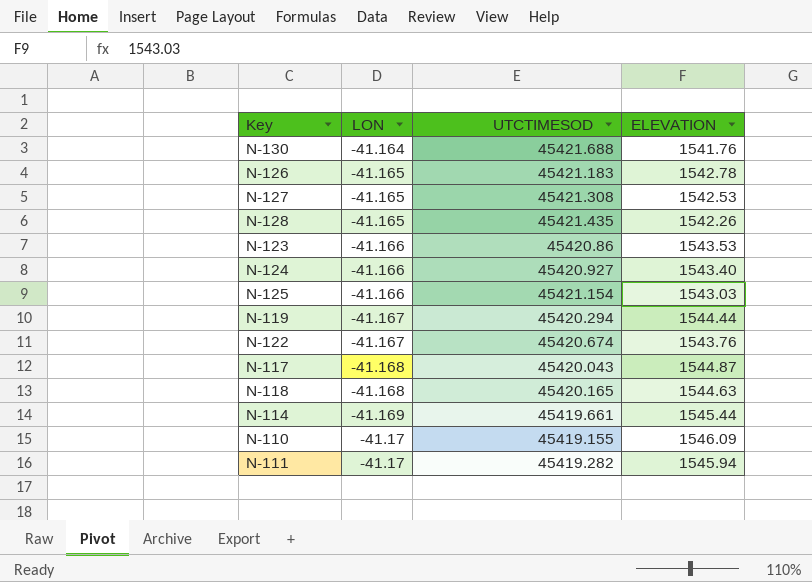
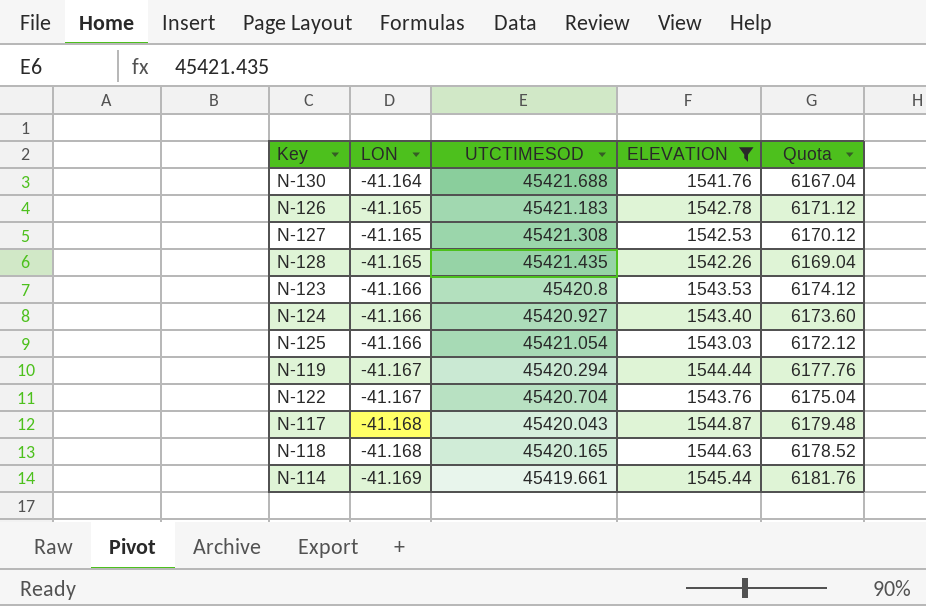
filter: none -> ELEVATION <= 1545.44
column Quota | formula: none -> [ELEVATION] * 4
N-123 | UTCTIMESOD: 45420.86 -> 45420.8
N-125 | UTCTIMESOD: 45421.154 -> 45421.054
N-122 | UTCTIMESOD: 45420.674 -> 45420.704

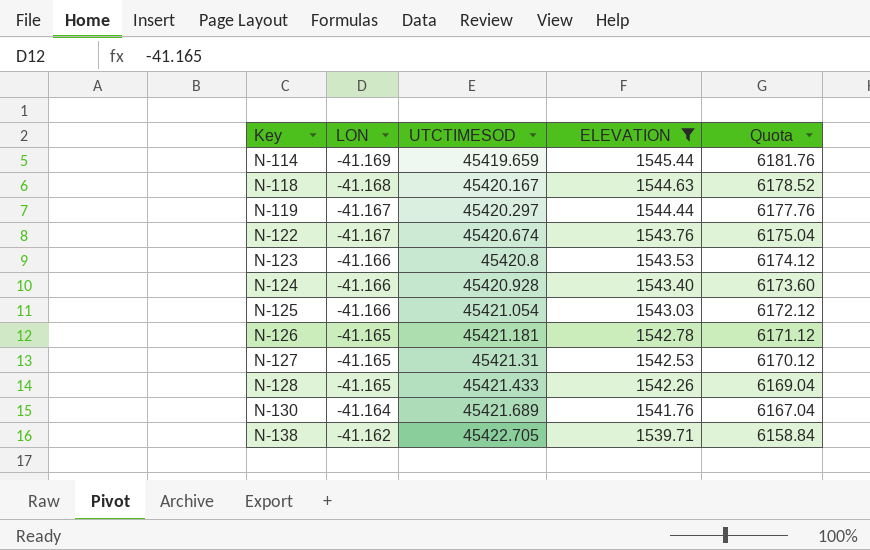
row order: LON descending -> Key ascending
row N-117: -41.168 | 45420.043 | 1544.87 | 6179.48 -> none
N-114 | UTCTIMESOD: 45419.661 -> 45419.659
N-118 | UTCTIMESOD: 45420.165 -> 45420.167
N-119 | UTCTIMESOD: 45420.294 -> 45420.297
N-122 | UTCTIMESOD: 45420.704 -> 45420.674
N-124 | UTCTIMESOD: 45420.927 -> 45420.928
N-126 | UTCTIMESOD: 45421.183 -> 45421.181
N-127 | UTCTIMESOD: 45421.308 -> 45421.31
N-128 | UTCTIMESOD: 45421.435 -> 45421.433
N-130 | UTCTIMESOD: 45421.688 -> 45421.689
row N-138: none -> -41.162 | 45422.705 | 1539.71 | 6158.84

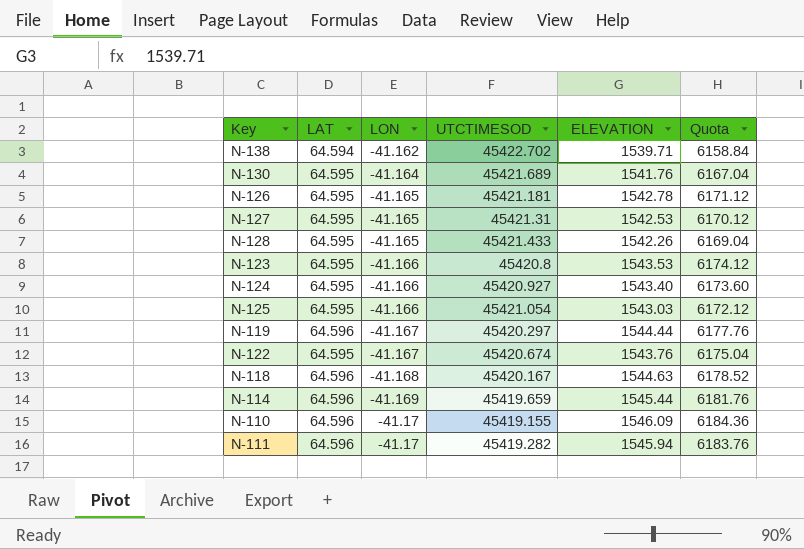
filter: ELEVATION <= 1545.44 -> none
row order: Key ascending -> LON descending
column LAT | position: none -> 2
N-138 | UTCTIMESOD: 45422.705 -> 45422.702
N-124 | UTCTIMESOD: 45420.928 -> 45420.927

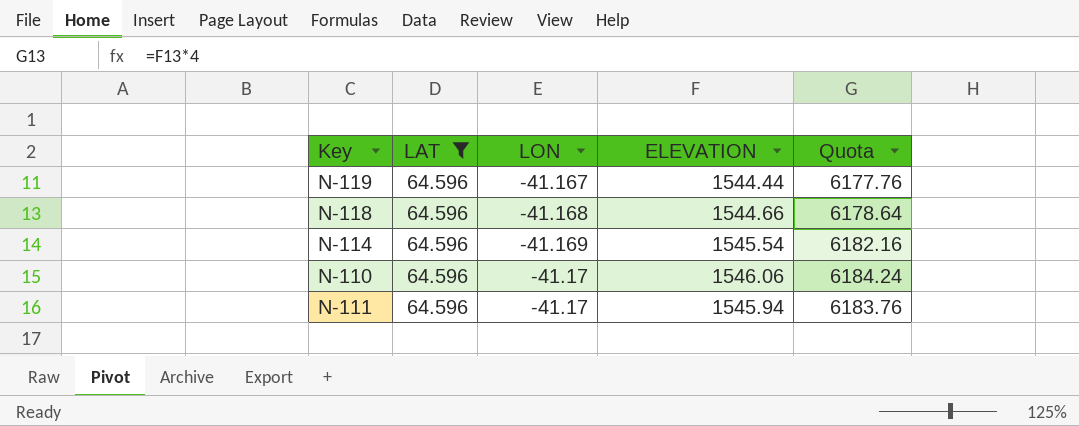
filter: none -> LAT = 64.596
column UTCTIMESOD | position: 4 -> none
N-118 | ELEVATION: 1544.63 -> 1544.66
N-118 | Quota: 6178.52 -> 6178.64
N-114 | ELEVATION: 1545.44 -> 1545.54
N-114 | Quota: 6181.76 -> 6182.16
N-110 | ELEVATION: 1546.09 -> 1546.06
N-110 | Quota: 6184.36 -> 6184.24

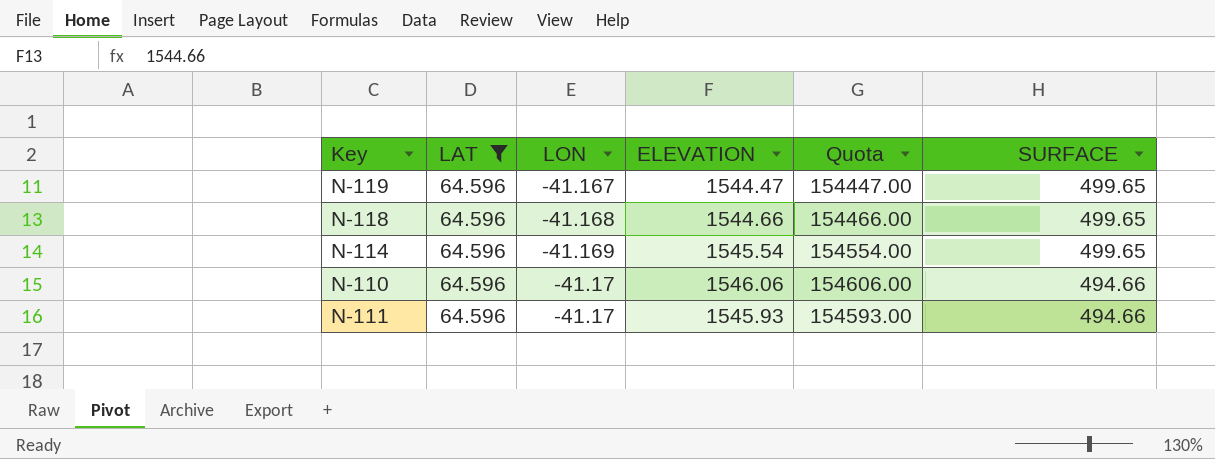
column Quota | formula: [ELEVATION] * 4 -> [ELEVATION] * 100
column SURFACE | position: none -> 6
N-119 | ELEVATION: 1544.44 -> 1544.47
N-111 | ELEVATION: 1545.94 -> 1545.93

